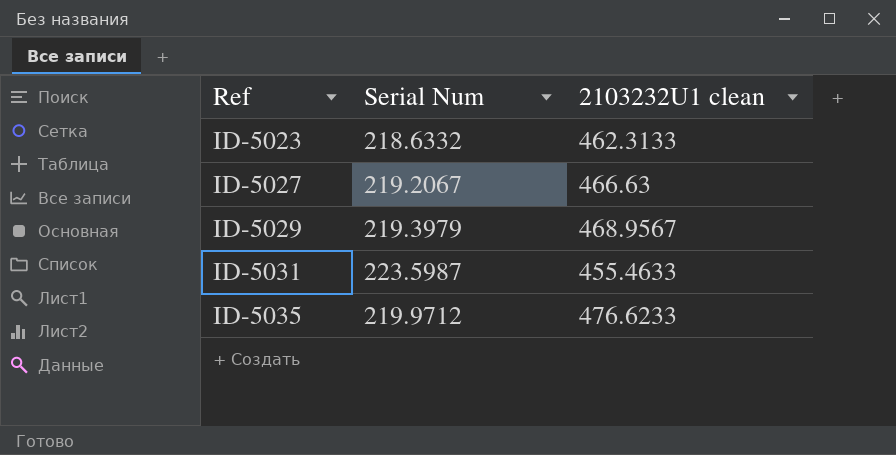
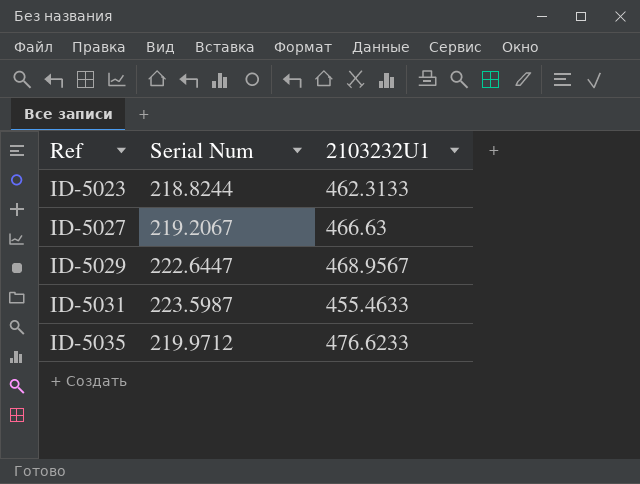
column name: 2103232U1 clean -> 2103232U1
ID-5023 | Serial Num: 218.6332 -> 218.8244
ID-5029 | Serial Num: 219.3979 -> 222.6447

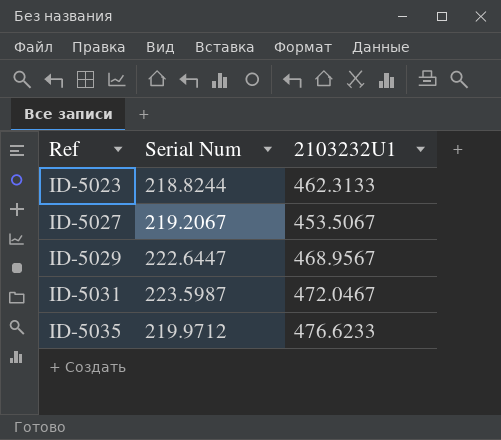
ID-5027 | 2103232U1: 466.63 -> 453.5067
ID-5031 | 2103232U1: 455.4633 -> 472.0467

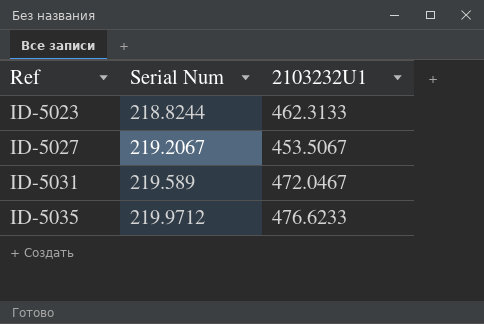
row ID-5029: 222.6447 | 468.9567 -> none
ID-5031 | Serial Num: 223.5987 -> 219.589

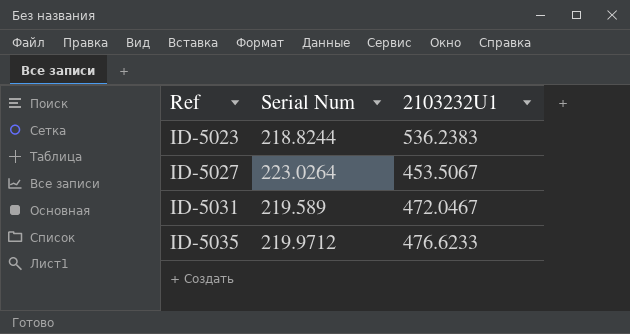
ID-5023 | 2103232U1: 462.3133 -> 536.2383
ID-5027 | Serial Num: 219.2067 -> 223.0264

